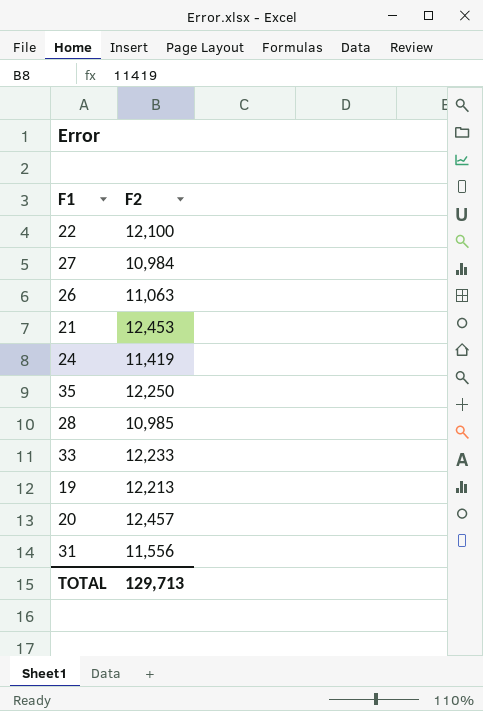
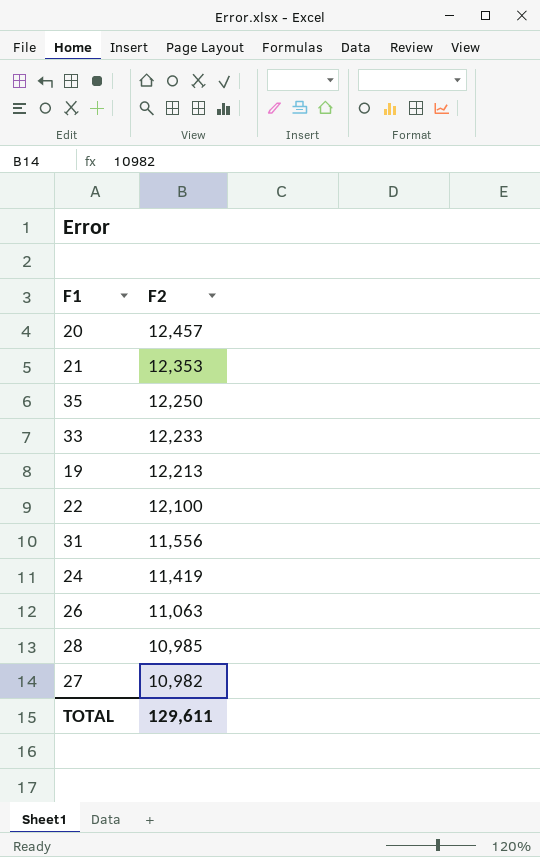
row order: none -> F2 descending
21 | F2: 12,453 -> 12,353
27 | F2: 10,984 -> 10,982
TOTAL | F2: 129,713 -> 129,611

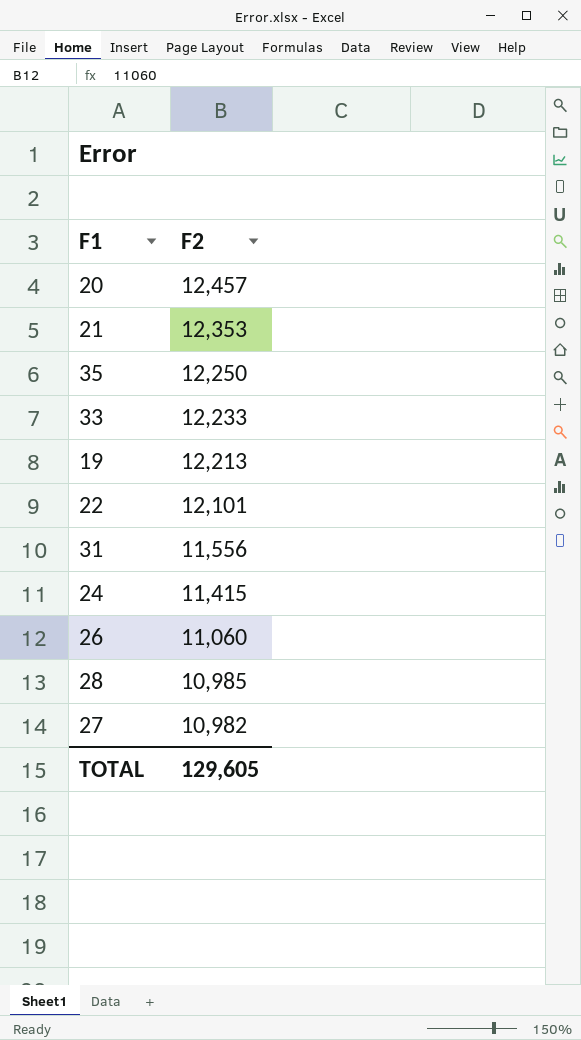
22 | F2: 12,100 -> 12,101
24 | F2: 11,419 -> 11,415
26 | F2: 11,063 -> 11,060
TOTAL | F2: 129,611 -> 129,605

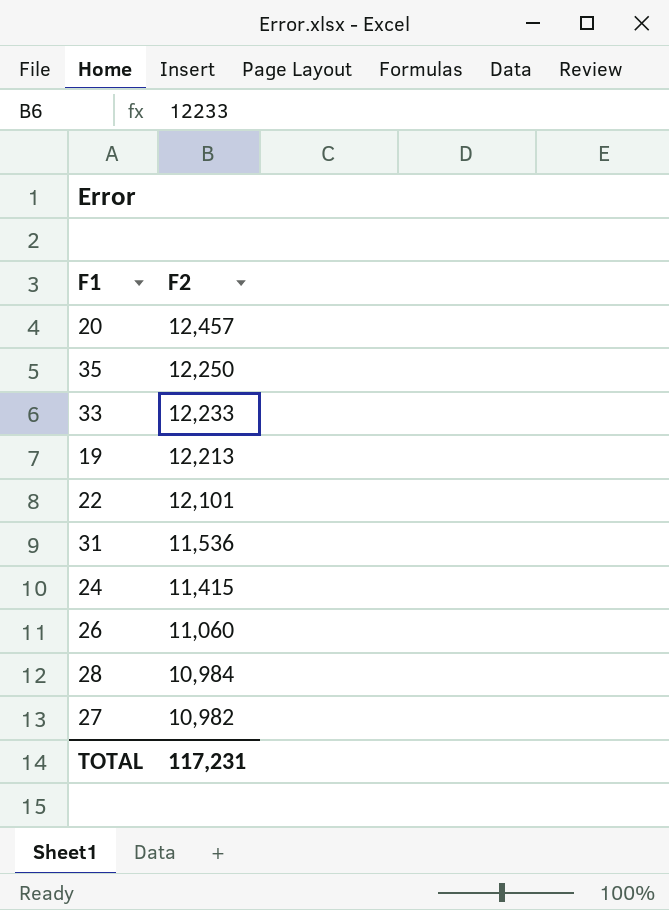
row 21: 12,353 -> none
31 | F2: 11,556 -> 11,536
28 | F2: 10,985 -> 10,984
TOTAL | F2: 129,605 -> 117,231

